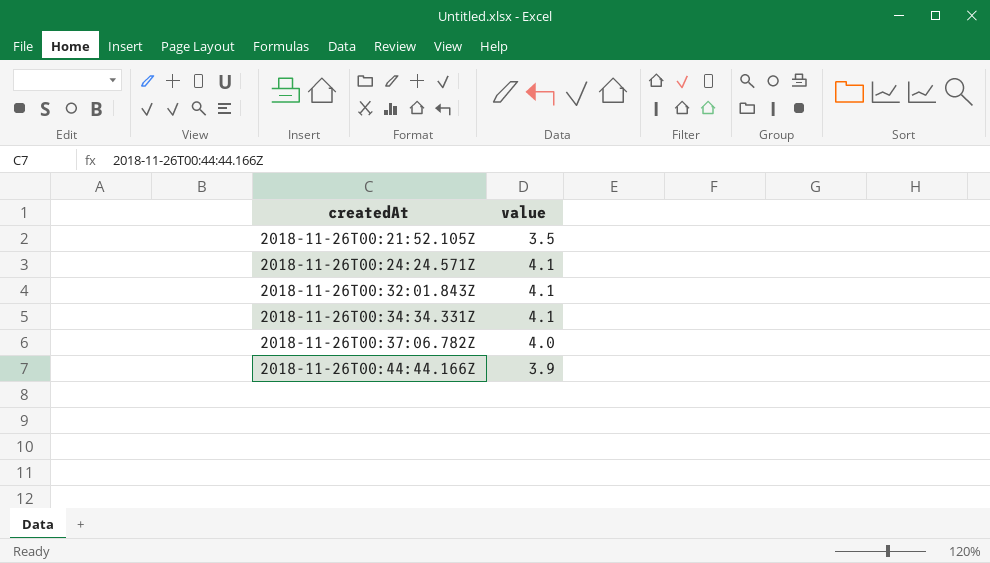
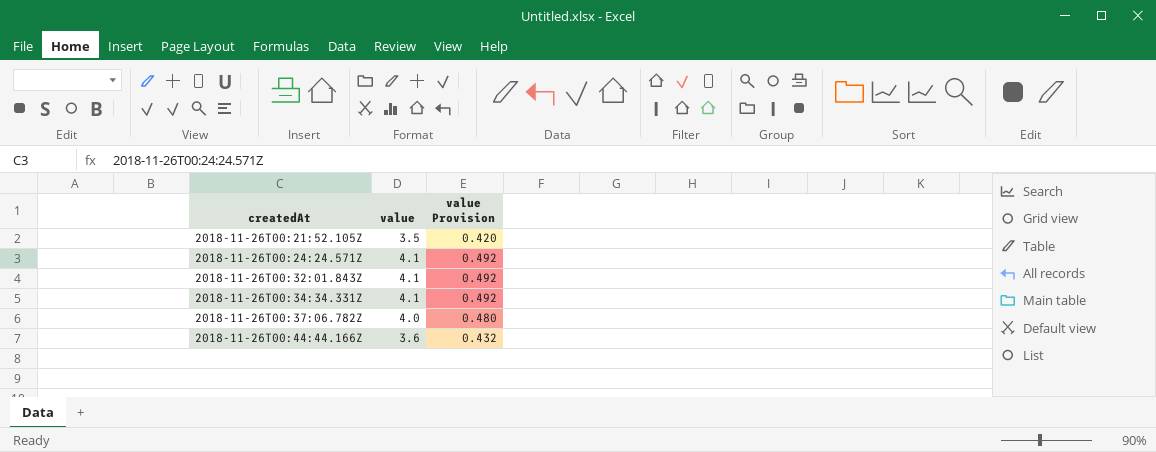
column value Provision | formula: none -> [value] * 0.12
2018-11-26T00:44:44.166Z | value: 3.9 -> 3.6

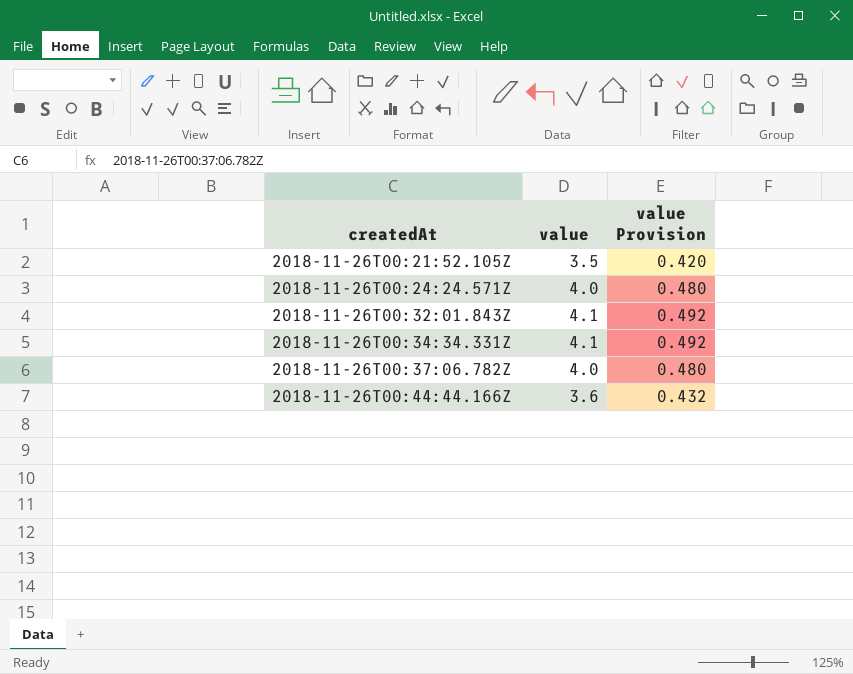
2018-11-26T00:24:24.571Z | value: 4.1 -> 4.0
2018-11-26T00:24:24.571Z | value Provision: 0.492 -> 0.480

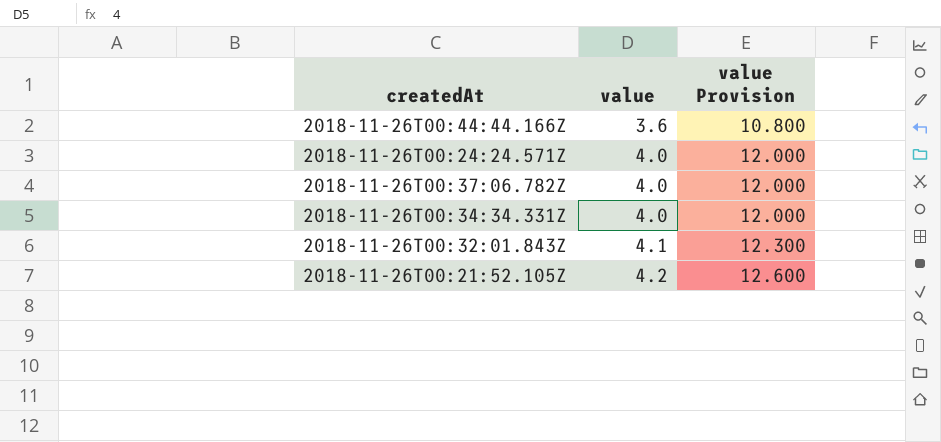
row order: createdAt ascending -> value ascending
column value Provision | formula: [value] * 0.12 -> [value] * 3
2018-11-26T00:34:34.331Z | value: 4.1 -> 4.0
2018-11-26T00:21:52.105Z | value: 3.5 -> 4.2

